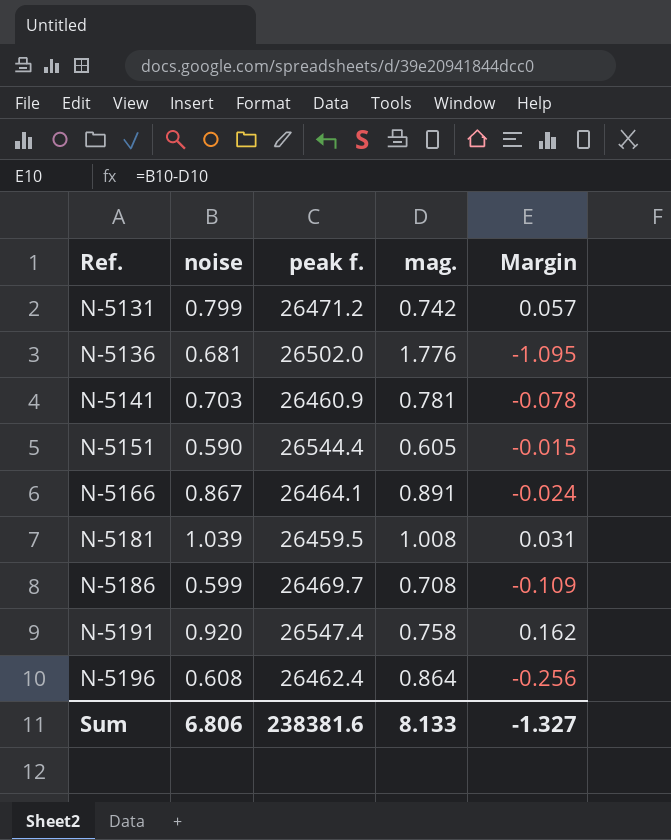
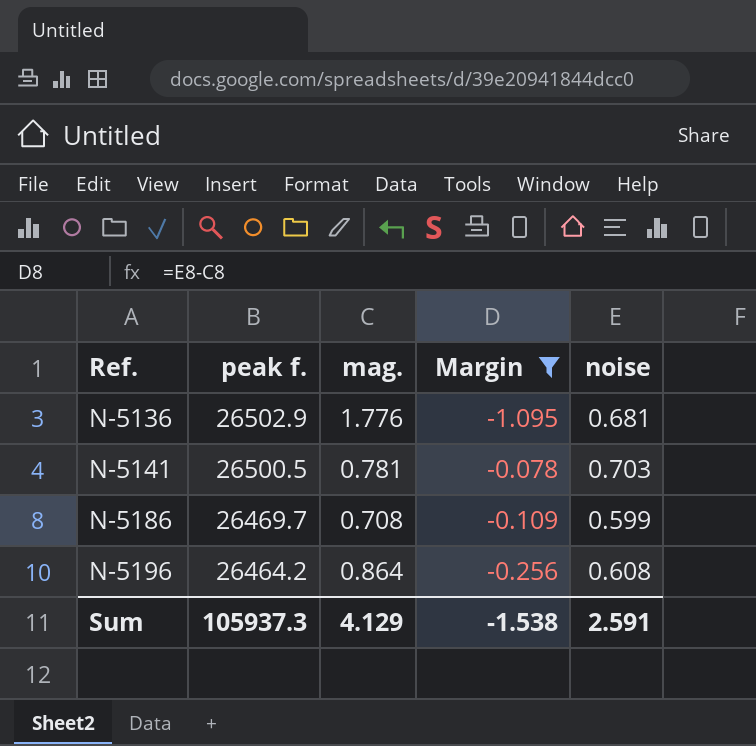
filter: none -> Margin <= -0.078
column noise | position: 2 -> 5
N-5136 | peak f.: 26502.0 -> 26502.9
N-5141 | peak f.: 26460.9 -> 26500.5
N-5196 | peak f.: 26462.4 -> 26464.2
Sum | peak f.: 238381.6 -> 105937.3
Sum | mag.: 8.133 -> 4.129
Sum | Margin: -1.327 -> -1.538
Sum | noise: 6.806 -> 2.591

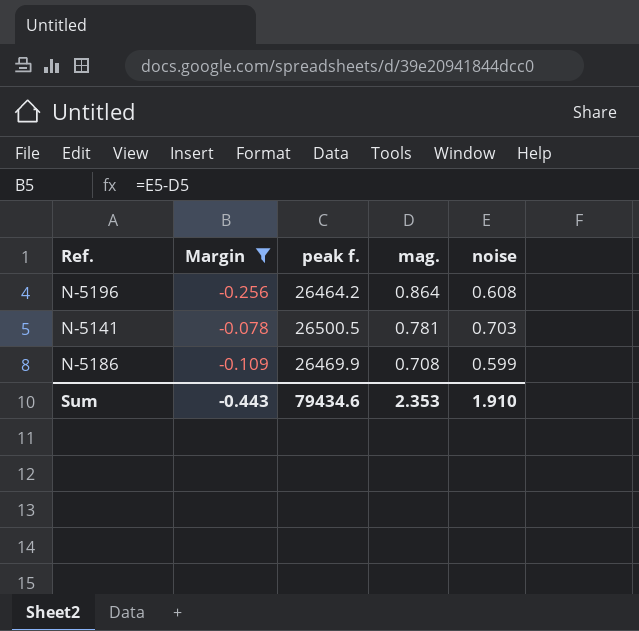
row order: Ref. ascending -> mag. descending
column Margin | position: 4 -> 2
row N-5136: 26502.9 | 1.776 | -1.095 | 0.681 -> none
N-5186 | peak f.: 26469.7 -> 26469.9
Sum | Margin: -1.538 -> -0.443
Sum | peak f.: 105937.3 -> 79434.6
Sum | mag.: 4.129 -> 2.353
Sum | noise: 2.591 -> 1.910

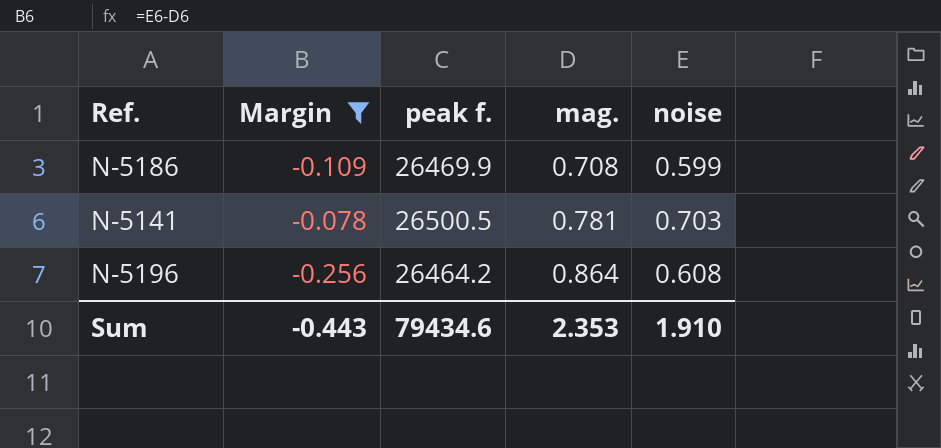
row order: mag. descending -> mag. ascending

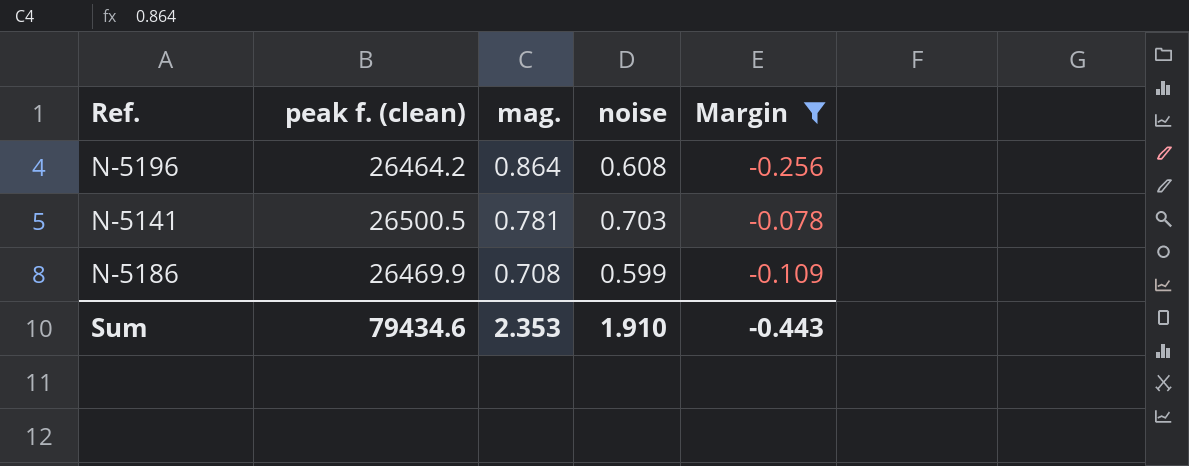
row order: mag. ascending -> mag. descending
column name: peak f. -> peak f. (clean)
column Margin | position: 2 -> 5

